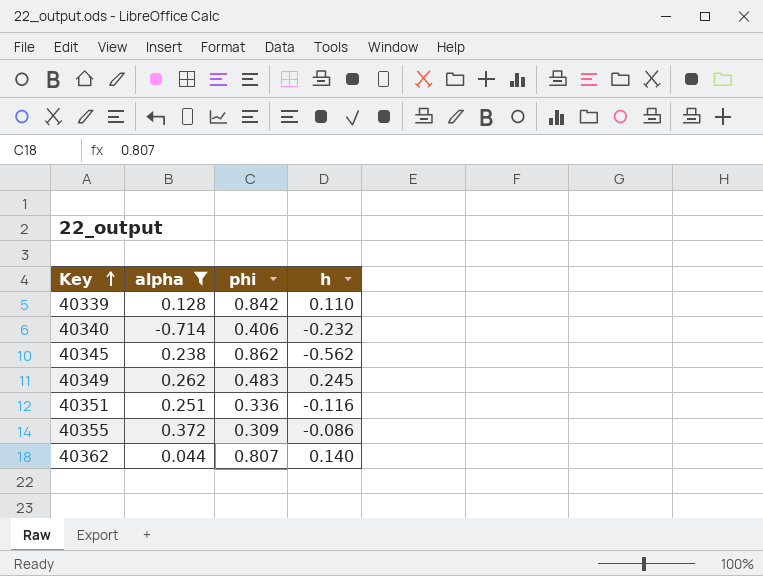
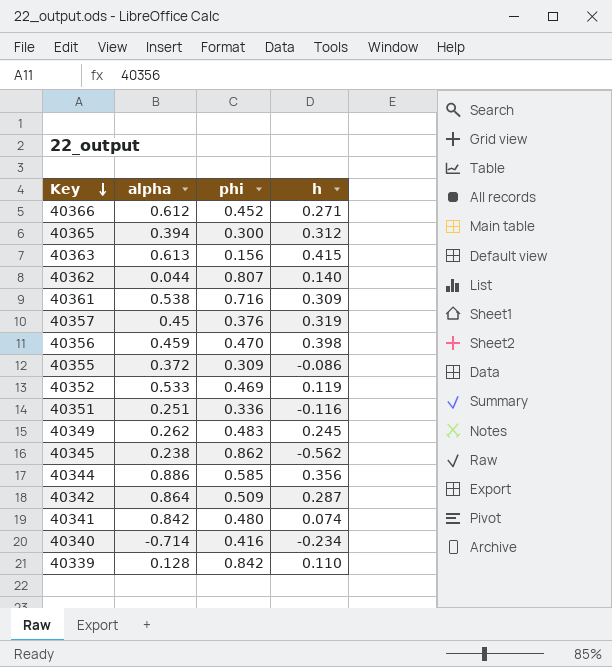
filter: alpha <= 0.372 -> none
row order: Key ascending -> Key descending
40340 | phi: 0.406 -> 0.416
40340 | h: -0.232 -> -0.234

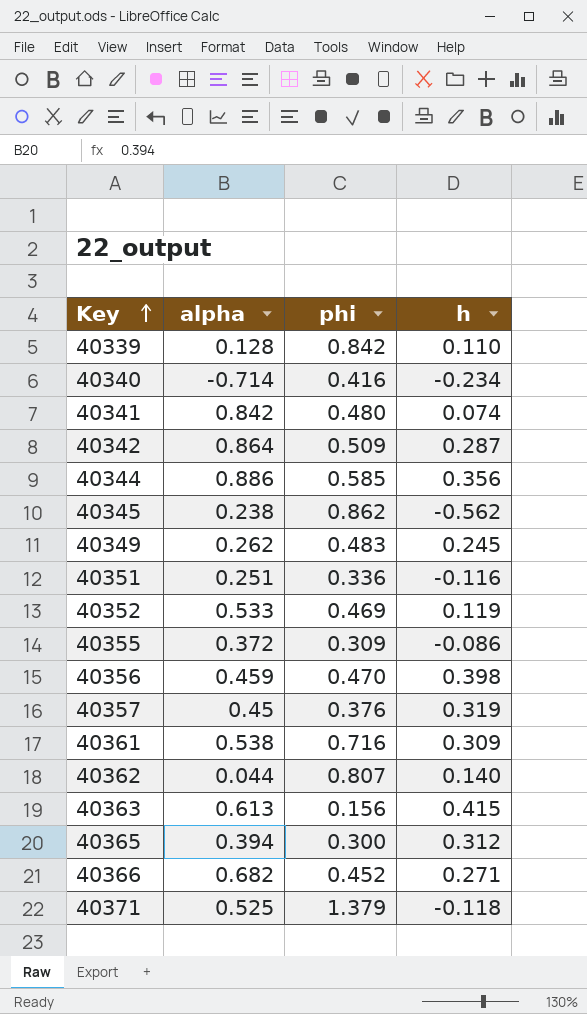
row order: Key descending -> Key ascending
40366 | alpha: 0.612 -> 0.682
row 40371: none -> 0.525 | 1.379 | -0.118

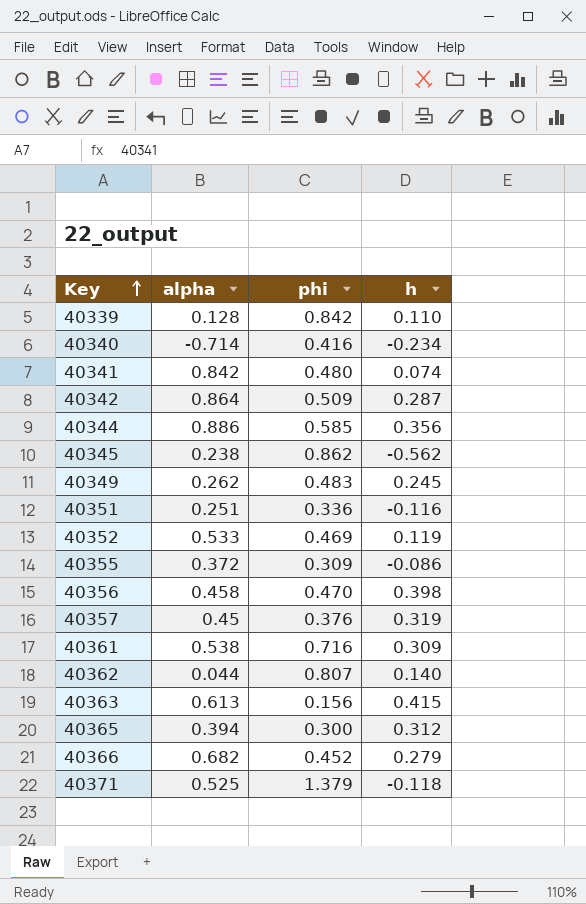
40356 | alpha: 0.459 -> 0.458
40366 | h: 0.271 -> 0.279

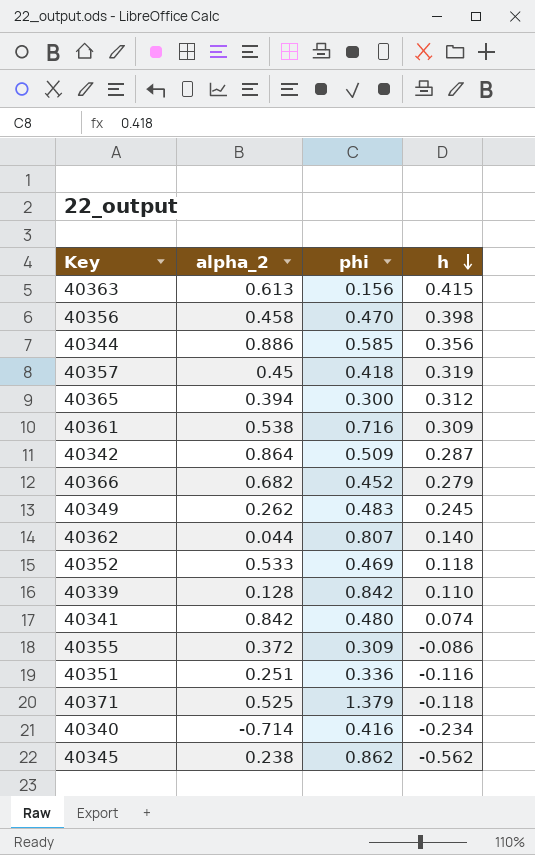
row order: Key ascending -> h descending
column name: alpha -> alpha_2
40357 | phi: 0.376 -> 0.418
40352 | h: 0.119 -> 0.118

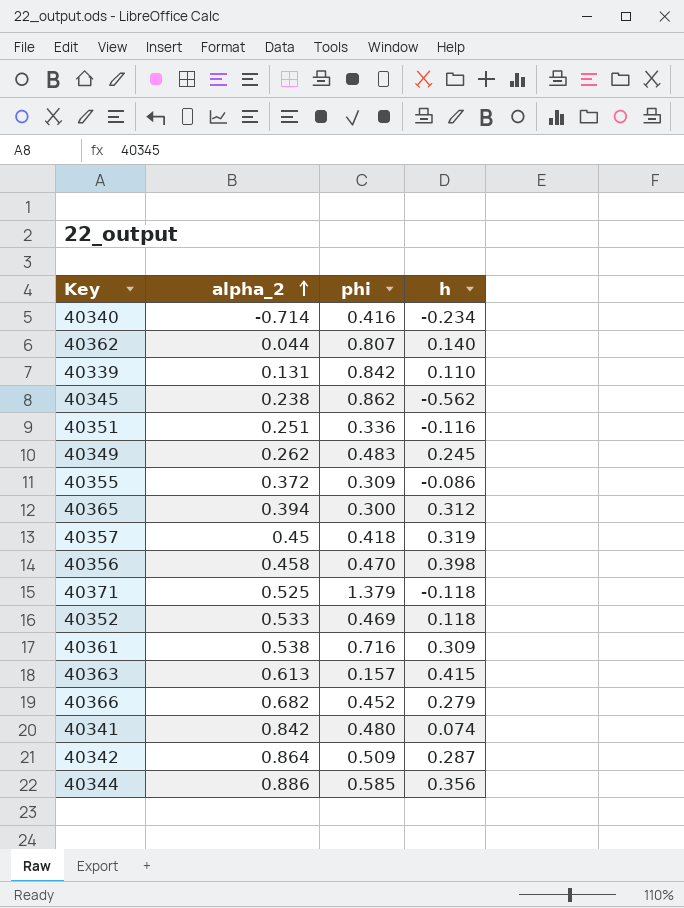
row order: h descending -> alpha_2 ascending
40339 | alpha_2: 0.128 -> 0.131
40363 | phi: 0.156 -> 0.157

